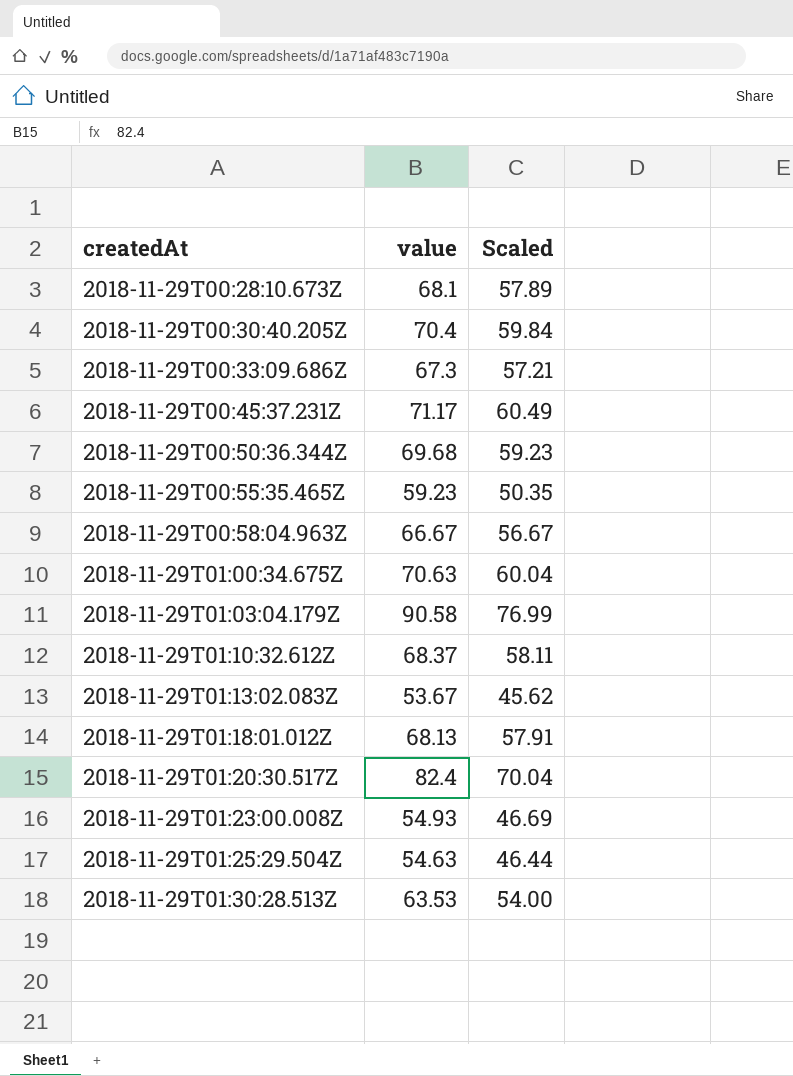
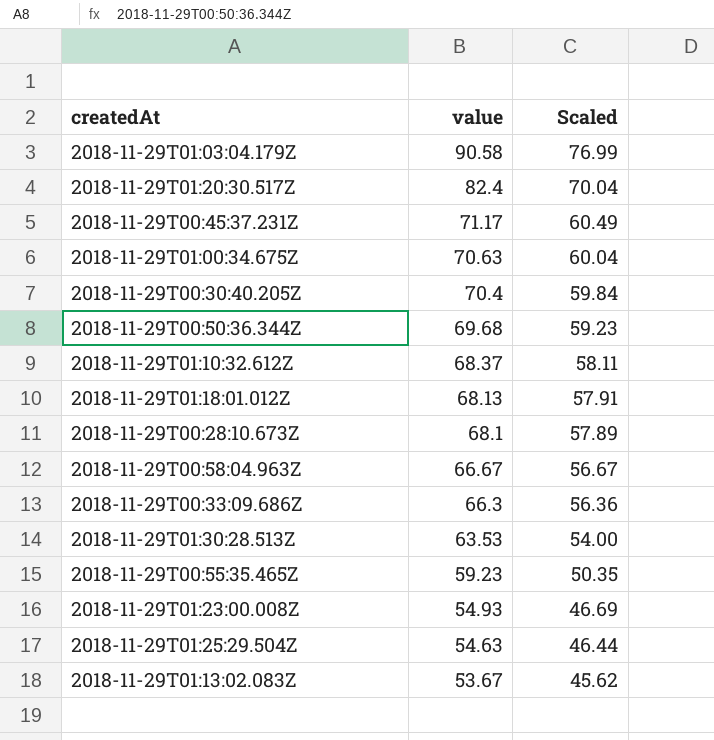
row order: createdAt ascending -> value descending
2018-11-29T00:33:09.686Z | value: 67.3 -> 66.3
2018-11-29T00:33:09.686Z | Scaled: 57.21 -> 56.36

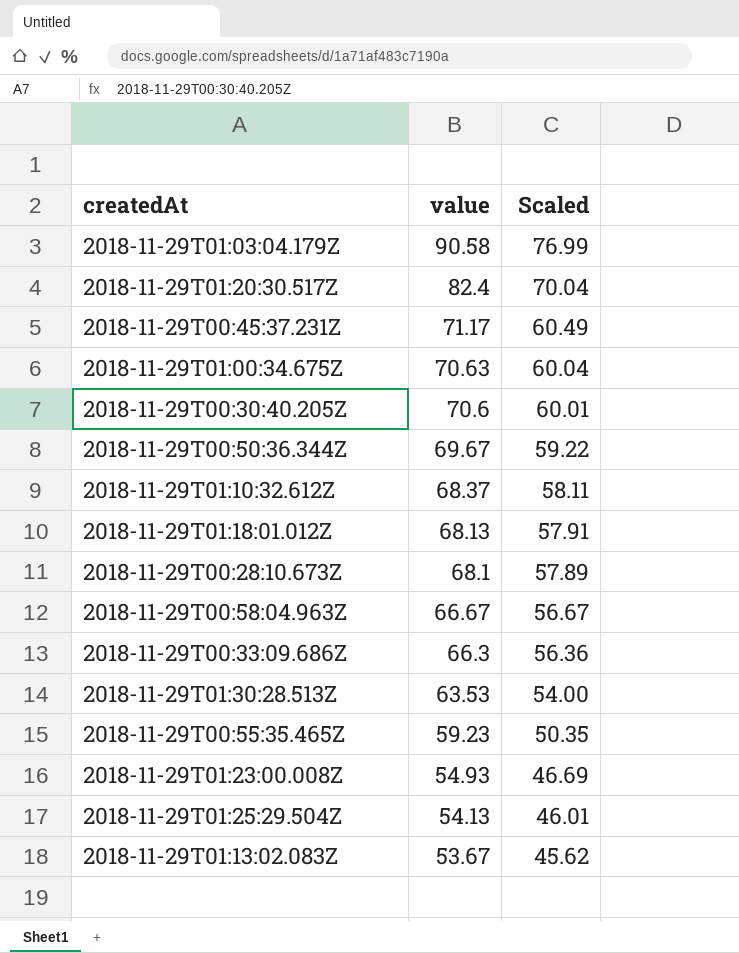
2018-11-29T00:30:40.205Z | value: 70.4 -> 70.6
2018-11-29T00:30:40.205Z | Scaled: 59.84 -> 60.01
2018-11-29T00:50:36.344Z | value: 69.68 -> 69.67
2018-11-29T00:50:36.344Z | Scaled: 59.23 -> 59.22
2018-11-29T01:25:29.504Z | value: 54.63 -> 54.13
2018-11-29T01:25:29.504Z | Scaled: 46.44 -> 46.01

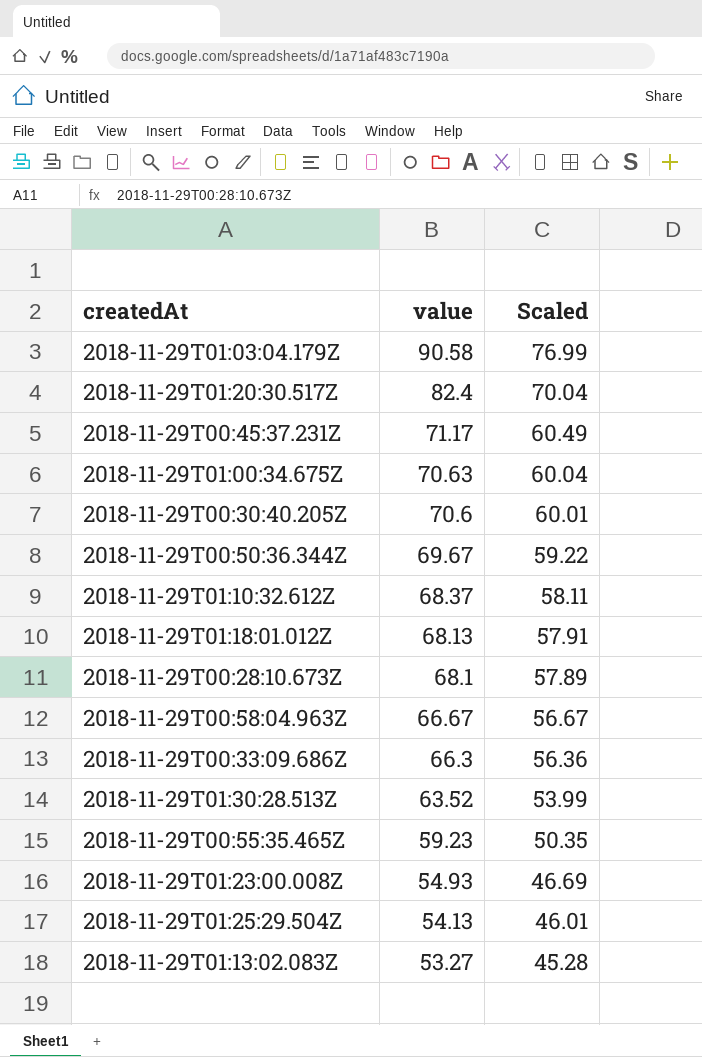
2018-11-29T01:30:28.513Z | value: 63.53 -> 63.52
2018-11-29T01:30:28.513Z | Scaled: 54.00 -> 53.99
2018-11-29T01:13:02.083Z | value: 53.67 -> 53.27
2018-11-29T01:13:02.083Z | Scaled: 45.62 -> 45.28

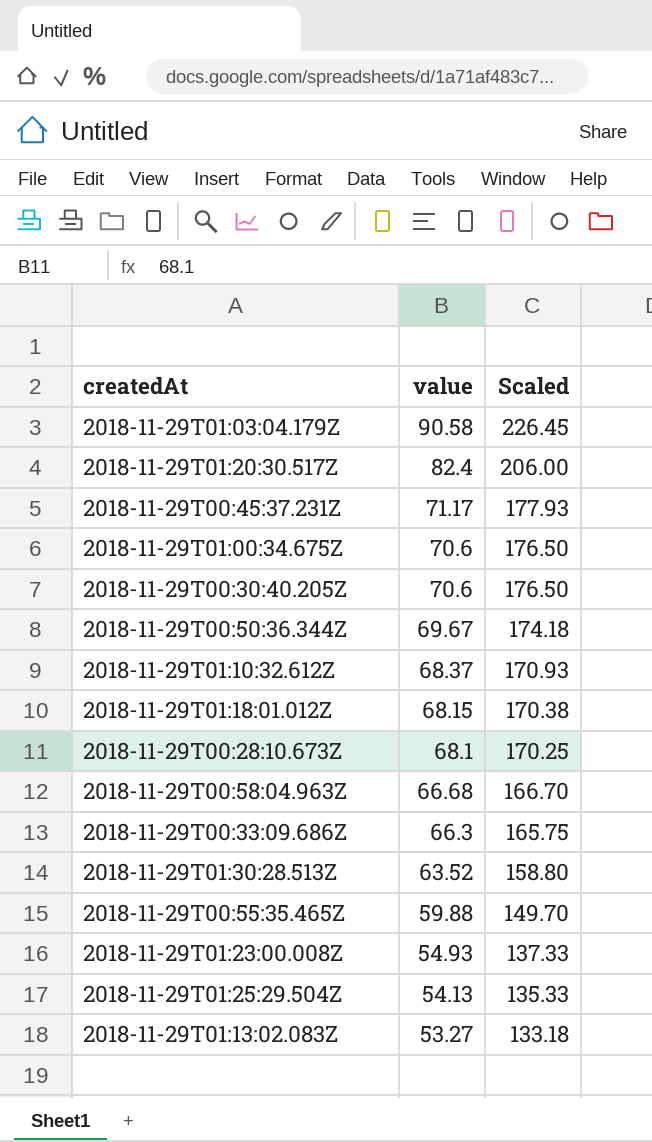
column Scaled | formula: [value] * 0.85 -> [value] * 2.5
2018-11-29T01:00:34.675Z | value: 70.63 -> 70.6
2018-11-29T01:18:01.012Z | value: 68.13 -> 68.15
2018-11-29T00:58:04.963Z | value: 66.67 -> 66.68
2018-11-29T00:55:35.465Z | value: 59.23 -> 59.88

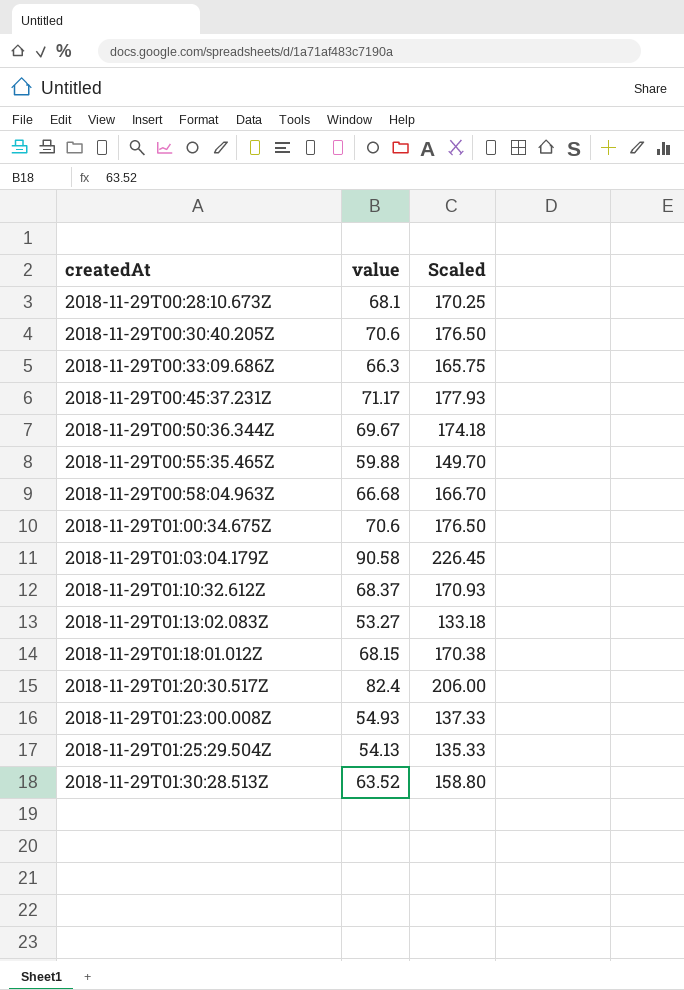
row order: value descending -> createdAt ascending

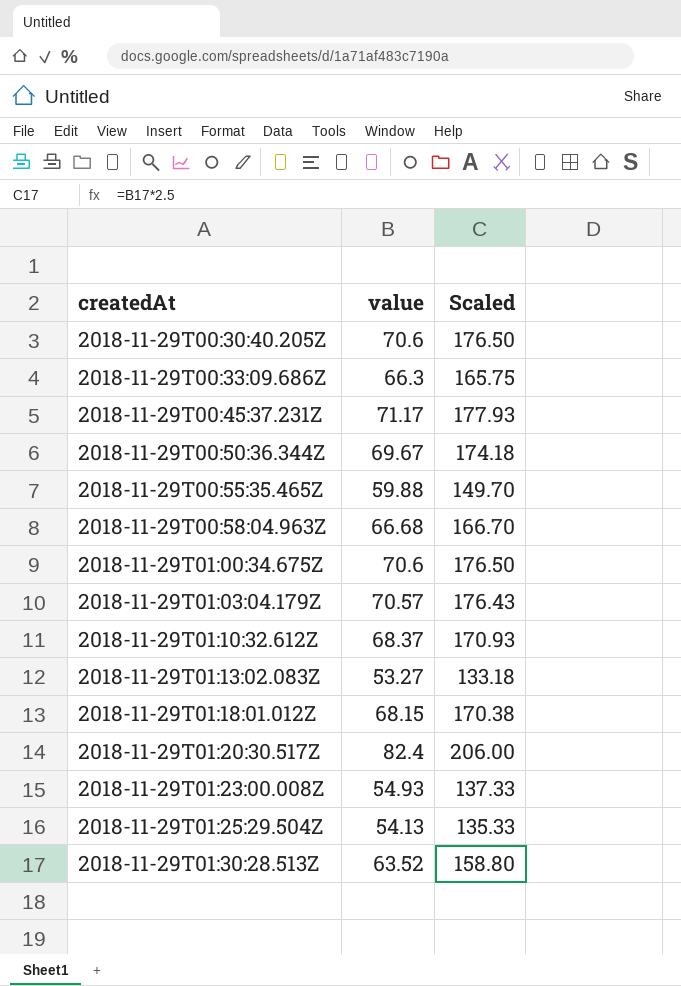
row 2018-11-29T00:28:10.673Z: 68.1 | 170.25 -> none
2018-11-29T01:03:04.179Z | value: 90.58 -> 70.57
2018-11-29T01:03:04.179Z | Scaled: 226.45 -> 176.43

